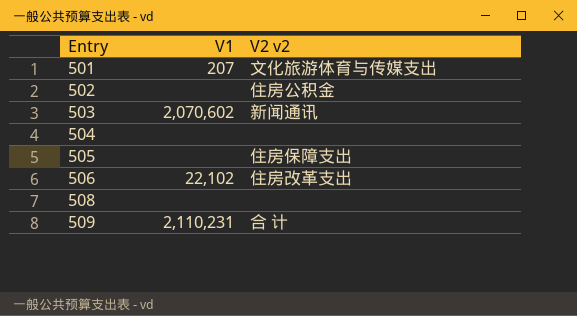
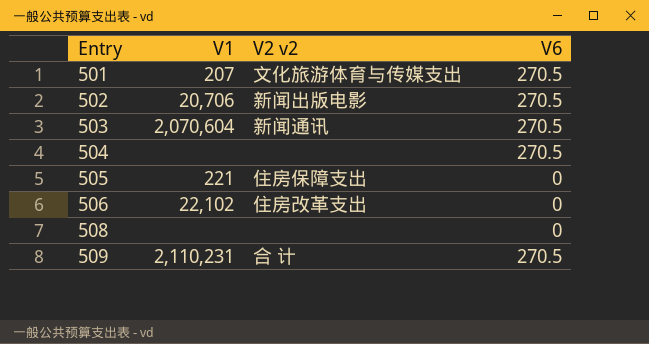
column V6 | position: none -> 4
502 | V1: none -> 20,706
502 | V2 v2: 住房公积金 -> 新闻出版电影
503 | V1: 2,070,602 -> 2,070,604
505 | V1: none -> 221

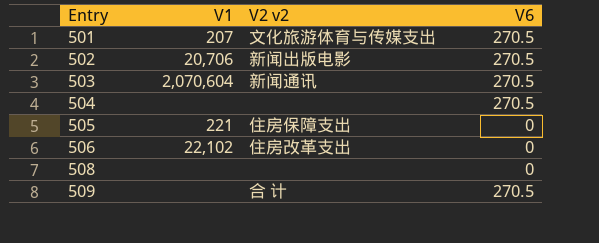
509 | V1: 2,110,231 -> none

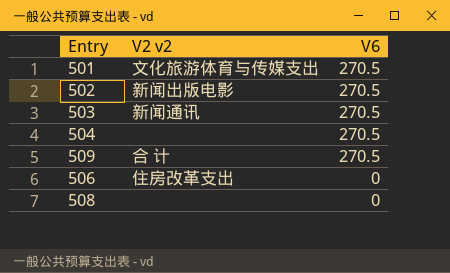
row order: Entry ascending -> V6 descending
column V1 | position: 2 -> none
row 505: 221 | 住房保障支出 | 0 -> none

